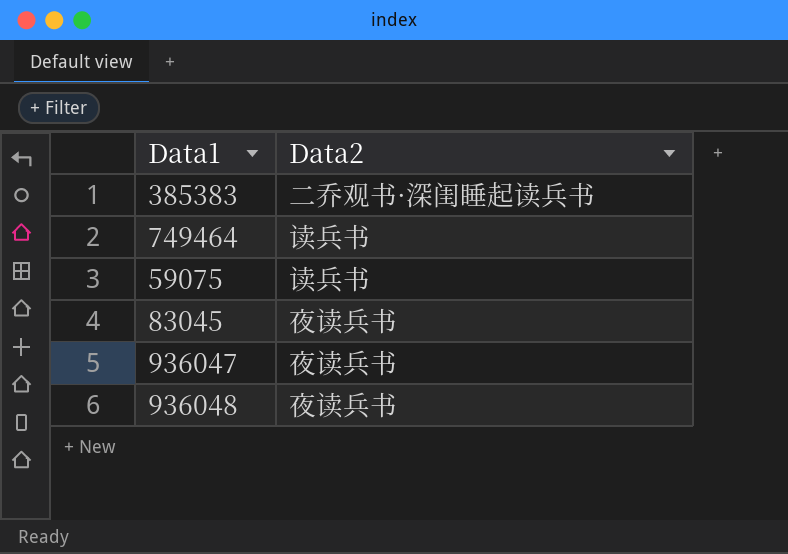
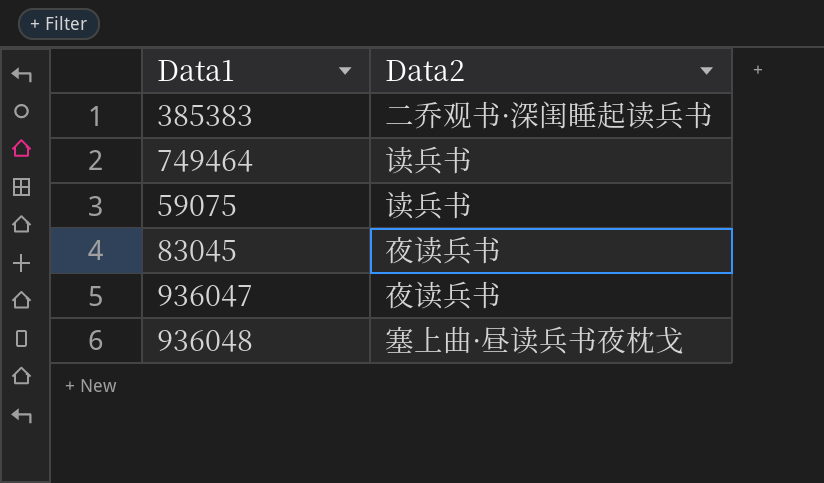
936048 | Data2: 夜读兵书 -> 塞上曲·昼读兵书夜枕戈

